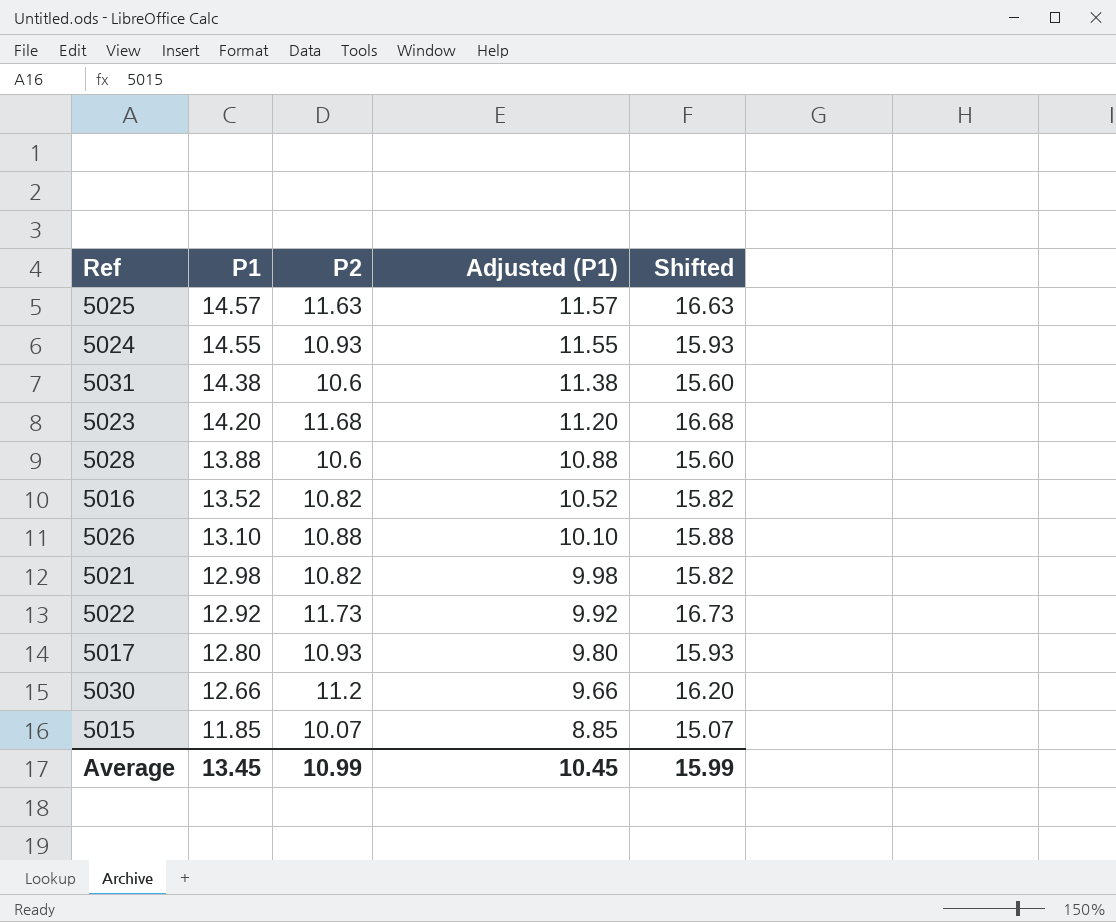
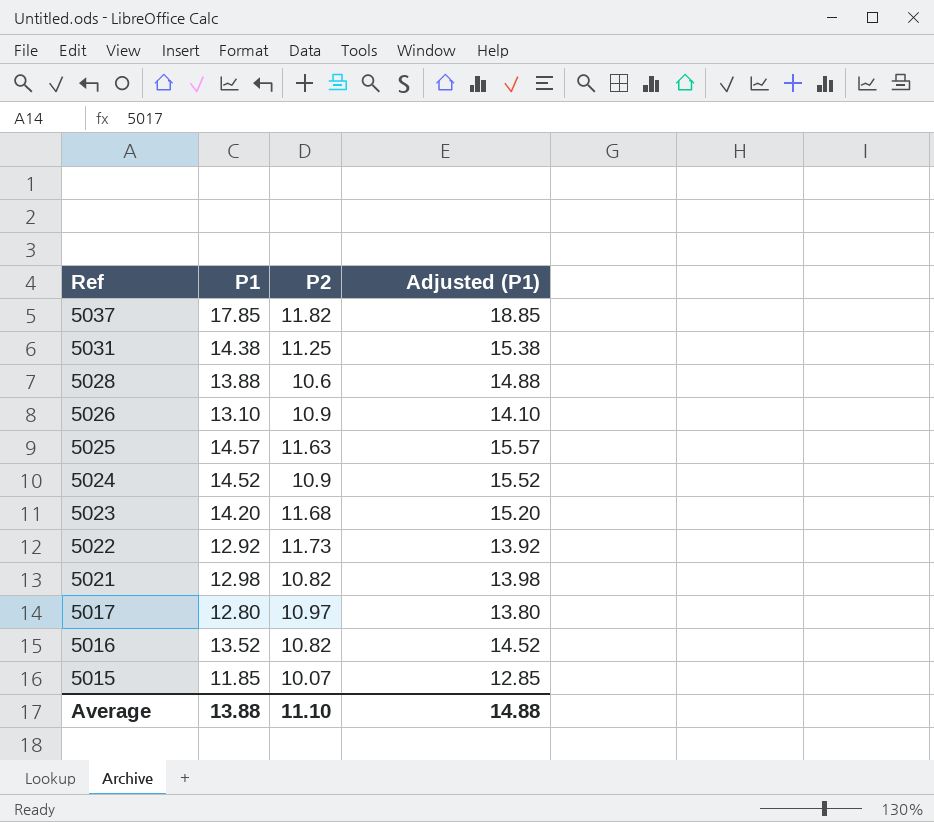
row order: P1 descending -> Ref descending
column Shifted | formula: [P2] + 5 -> none
column Adjusted (P1) | formula: [P1] - 3 -> [P1] + 1
row 5030: 12.66 | 11.2 | 9.66 | 16.20 -> none
row 5037: none -> 17.85 | 11.82 | 18.85
5031 | P2: 10.6 -> 11.25
5026 | P2: 10.88 -> 10.9
5024 | P1: 14.55 -> 14.52
5024 | P2: 10.93 -> 10.9
5017 | P2: 10.93 -> 10.97
Average | P1: 13.45 -> 13.88
Average | P2: 10.99 -> 11.10
Average | Adjusted (P1): 10.45 -> 14.88

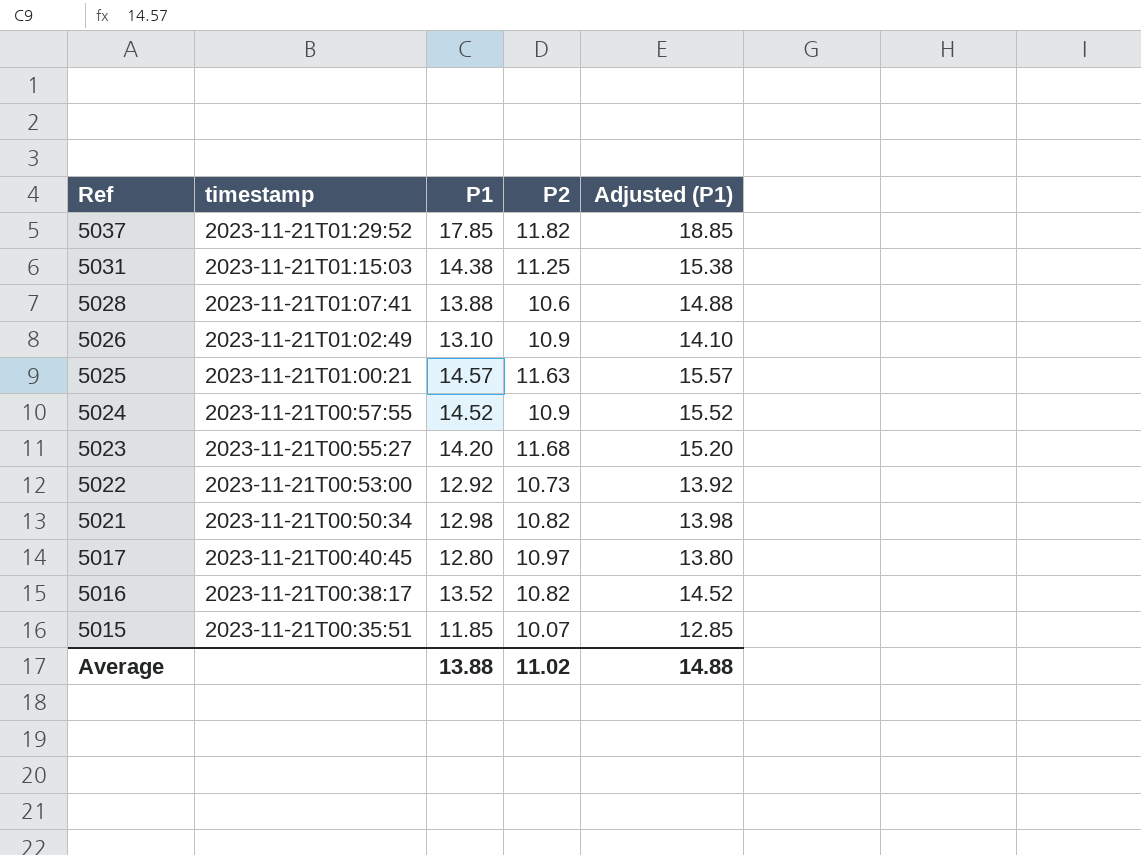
column timestamp | position: none -> 2
5022 | P2: 11.73 -> 10.73
Average | P2: 11.10 -> 11.02

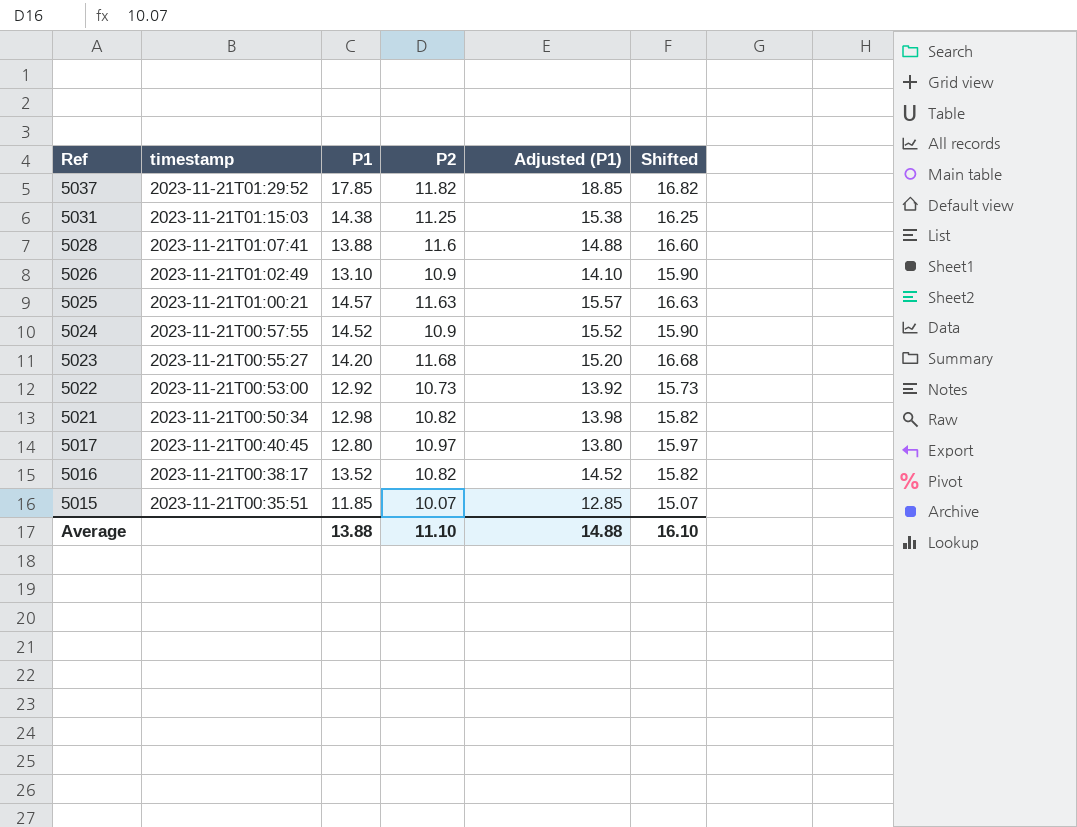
column Shifted | formula: none -> [P2] + 5
5028 | P2: 10.6 -> 11.6
Average | P2: 11.02 -> 11.10

